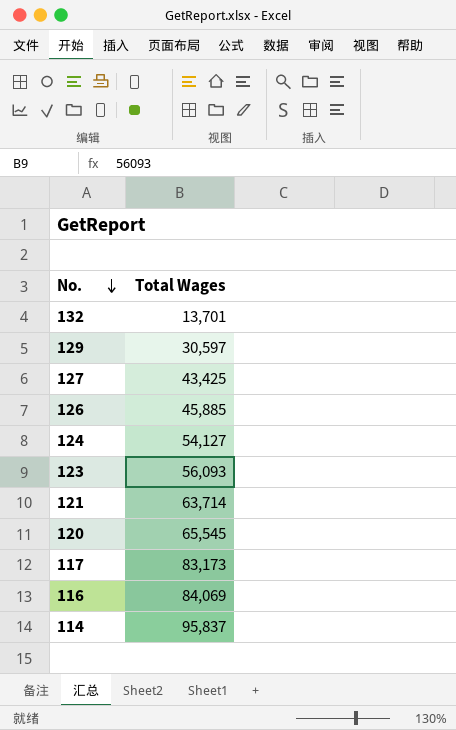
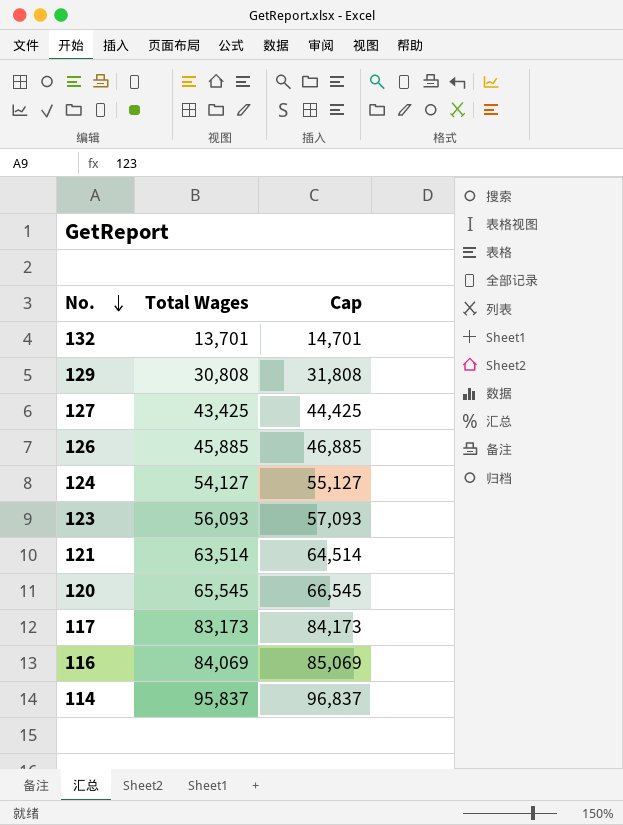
column Cap | formula: none -> [Total Wages] + 1000
129 | Total Wages: 30,597 -> 30,808
121 | Total Wages: 63,714 -> 63,514

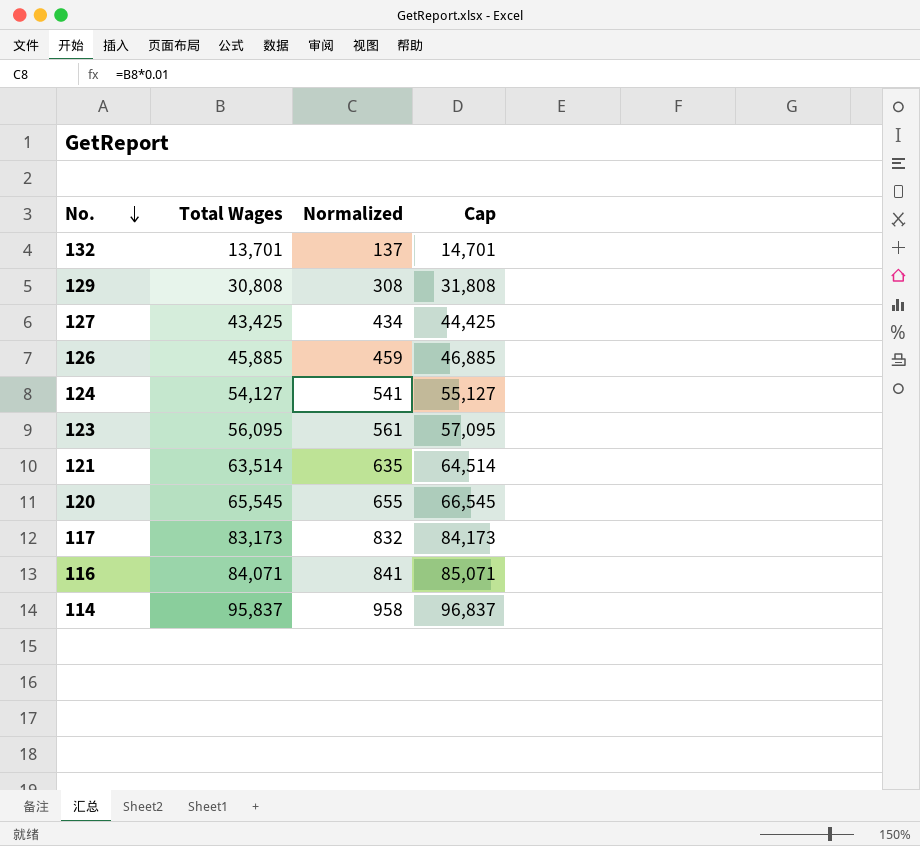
column Normalized | formula: none -> [Total Wages] * 0.01
123 | Total Wages: 56,093 -> 56,095
123 | Cap: 57,093 -> 57,095
116 | Total Wages: 84,069 -> 84,071
116 | Cap: 85,069 -> 85,071

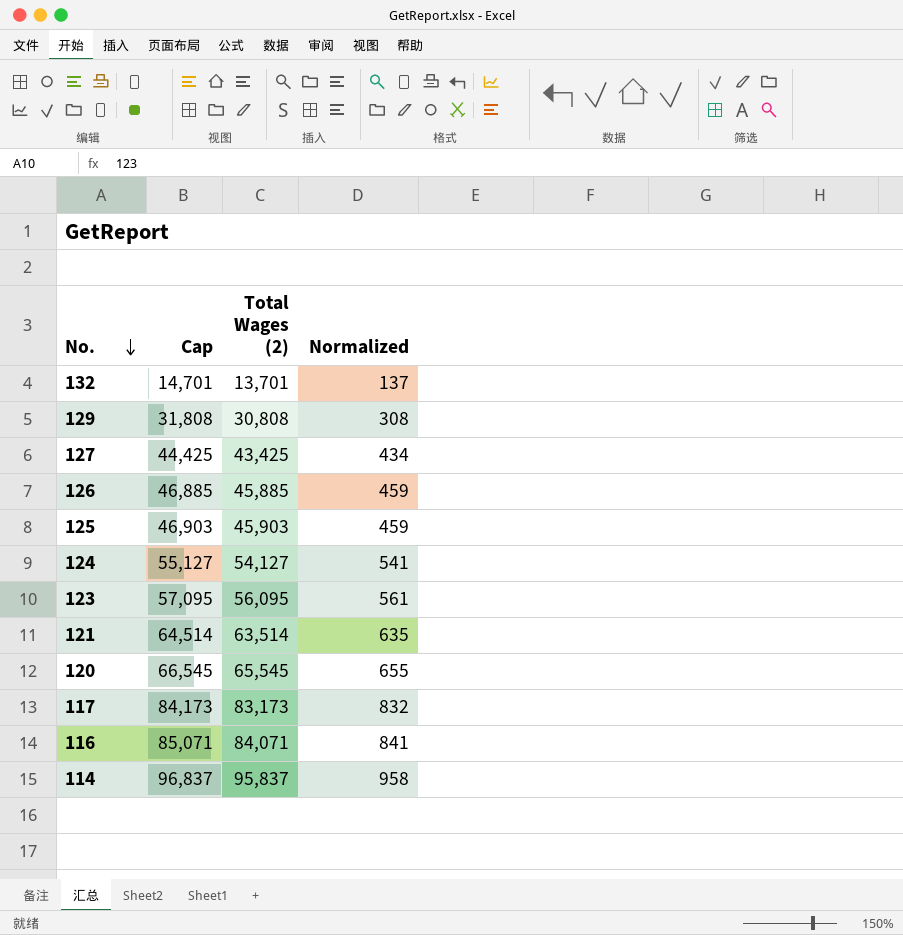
column Cap | position: 4 -> 2
column name: Total Wages -> Total Wages (2)
row 125: none -> 46,903 | 45,903 | 459

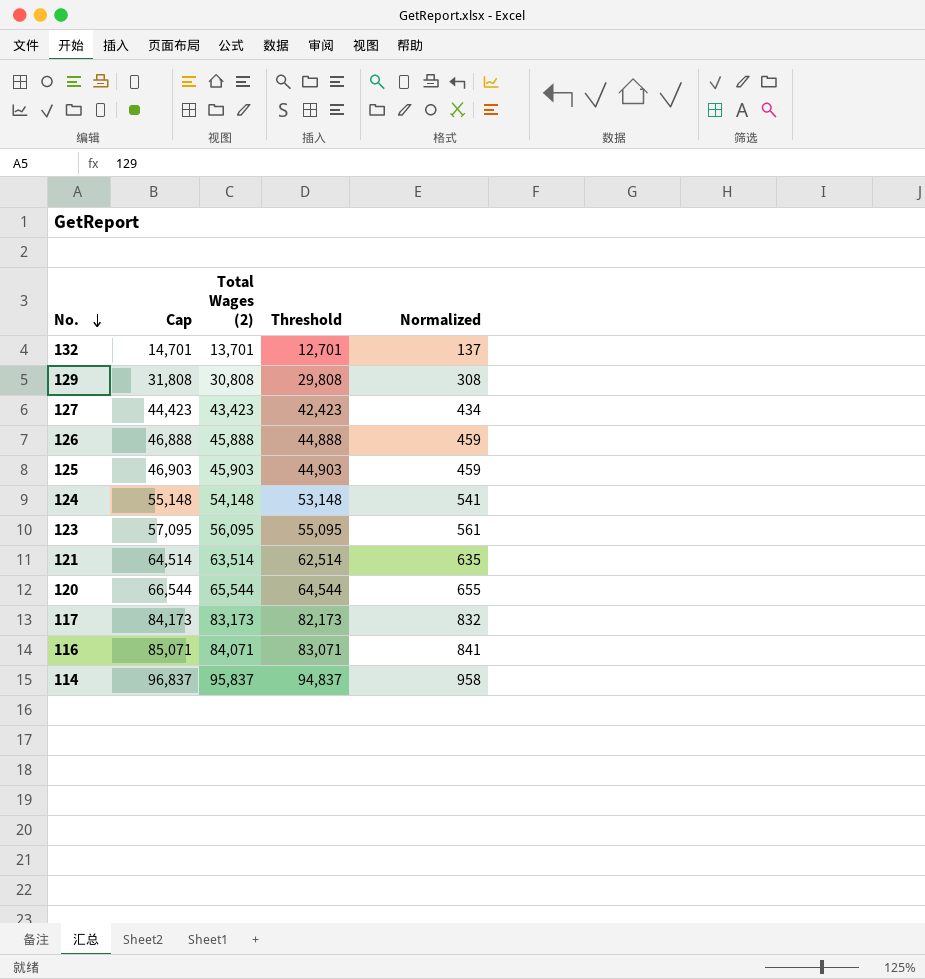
column Threshold | formula: none -> [Total Wages (2)] - 1000
127 | Cap: 44,425 -> 44,423
127 | Total Wages (2): 43,425 -> 43,423
126 | Cap: 46,885 -> 46,888
126 | Total Wages (2): 45,885 -> 45,888
124 | Cap: 55,127 -> 55,148
124 | Total Wages (2): 54,127 -> 54,148
120 | Cap: 66,545 -> 66,544
120 | Total Wages (2): 65,545 -> 65,544

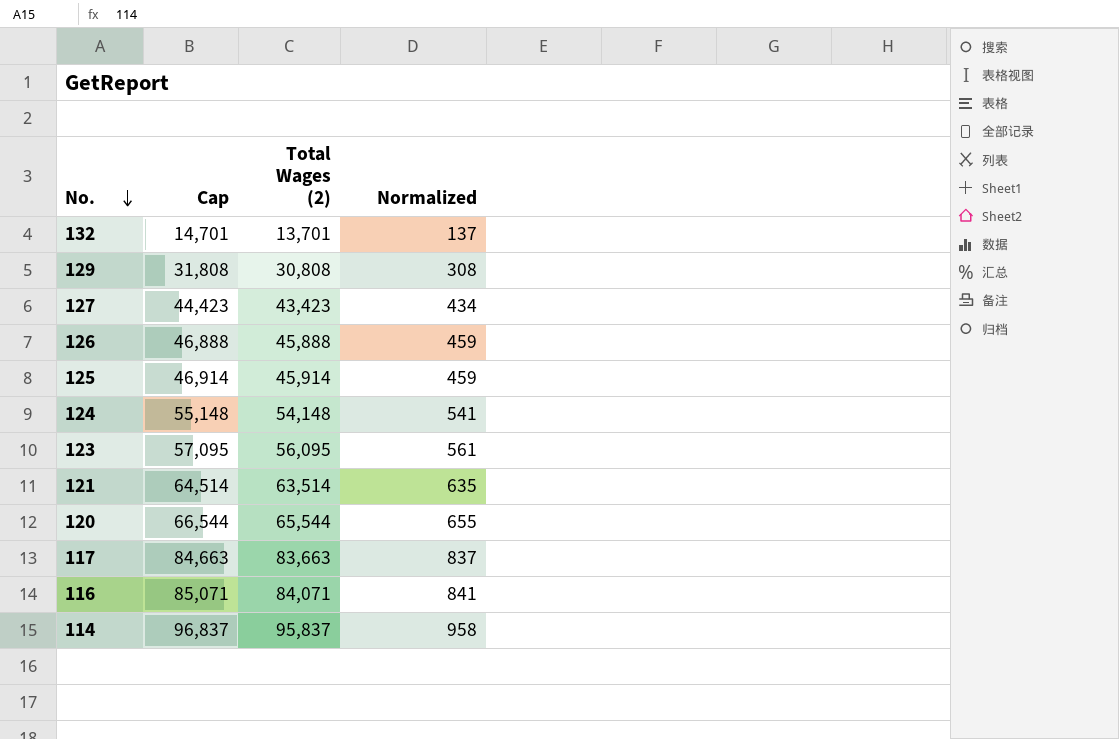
column Threshold | formula: [Total Wages (2)] - 1000 -> none
125 | Cap: 46,903 -> 46,914
125 | Total Wages (2): 45,903 -> 45,914
117 | Cap: 84,173 -> 84,663
117 | Total Wages (2): 83,173 -> 83,663
117 | Normalized: 832 -> 837

